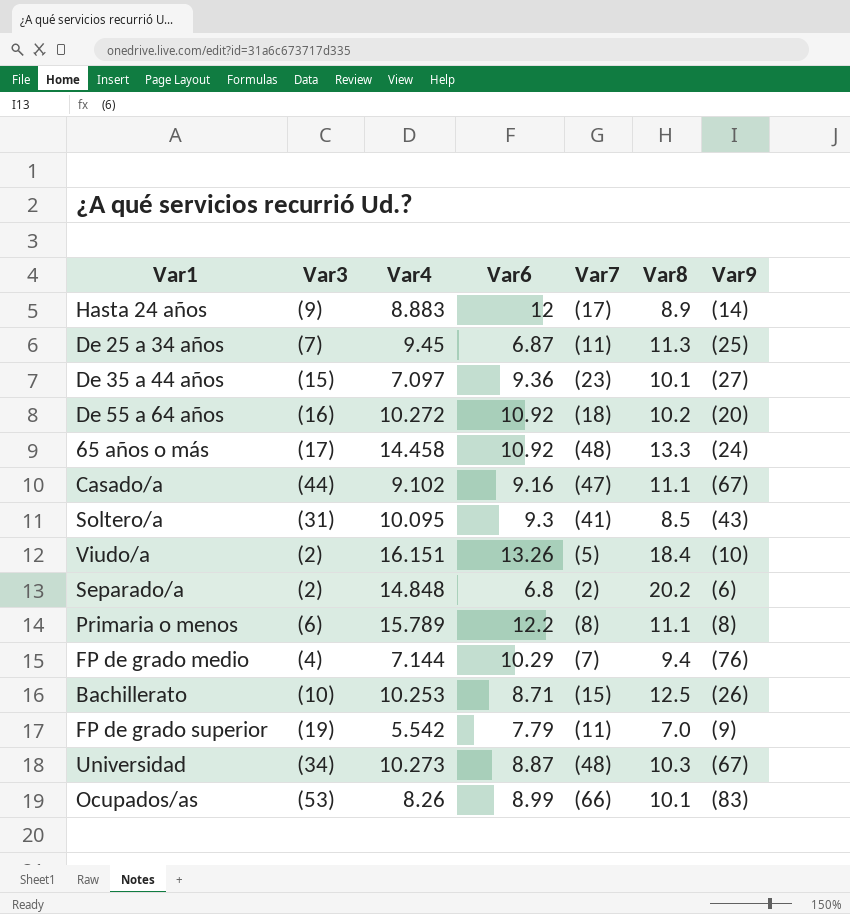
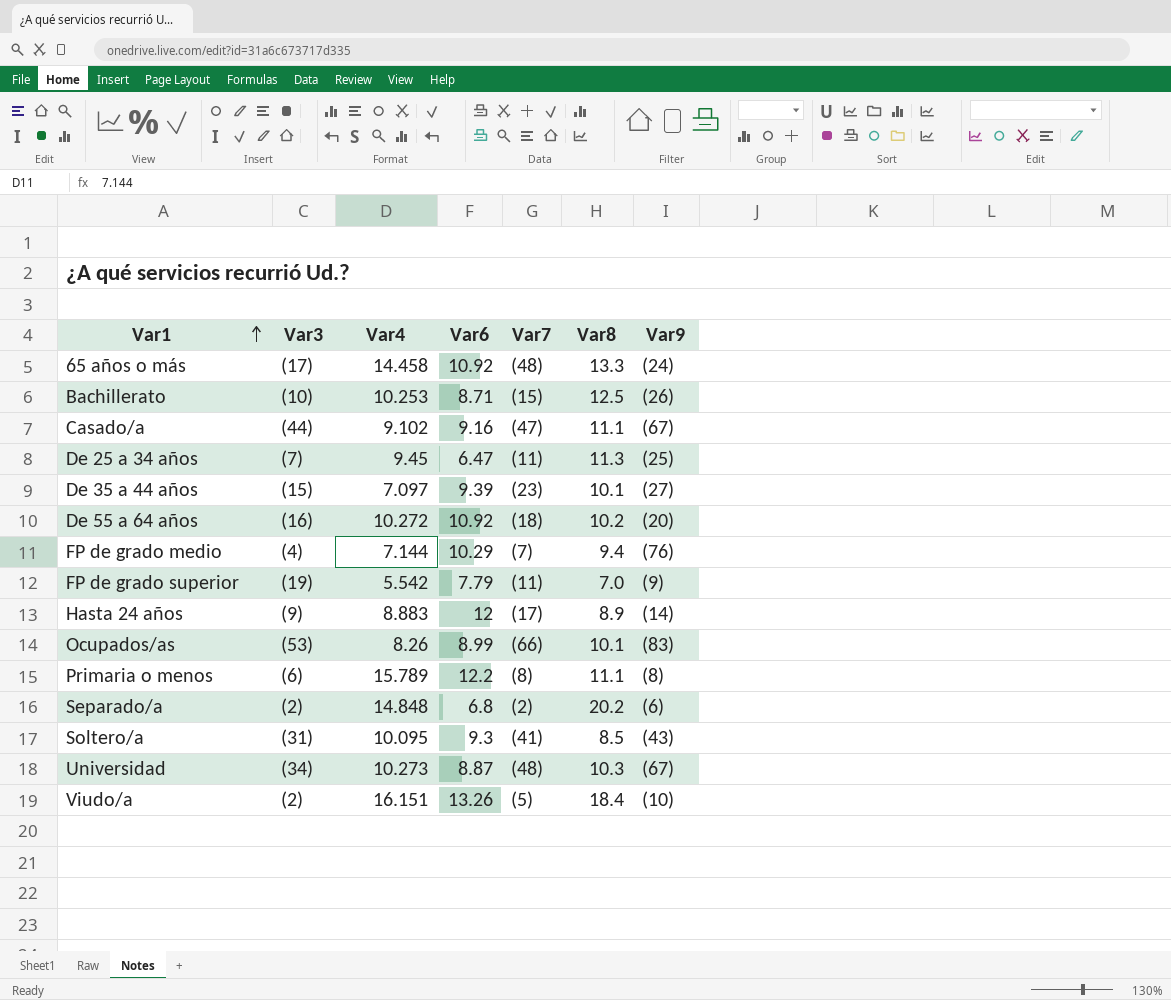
row order: none -> Var1 ascending
De 25 a 34 años | Var6: 6.87 -> 6.47
De 35 a 44 años | Var6: 9.36 -> 9.39

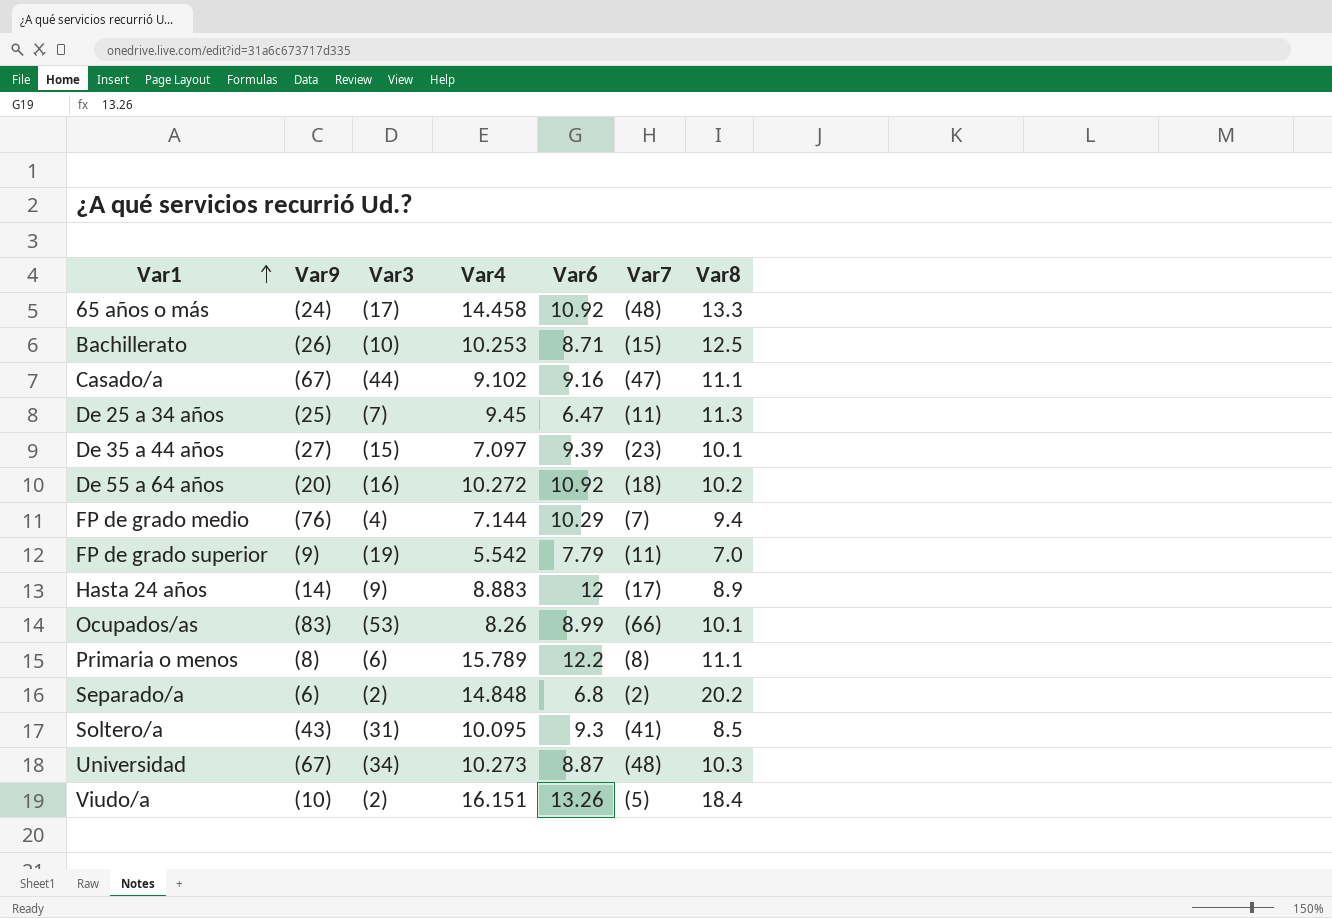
column Var9 | position: 7 -> 2

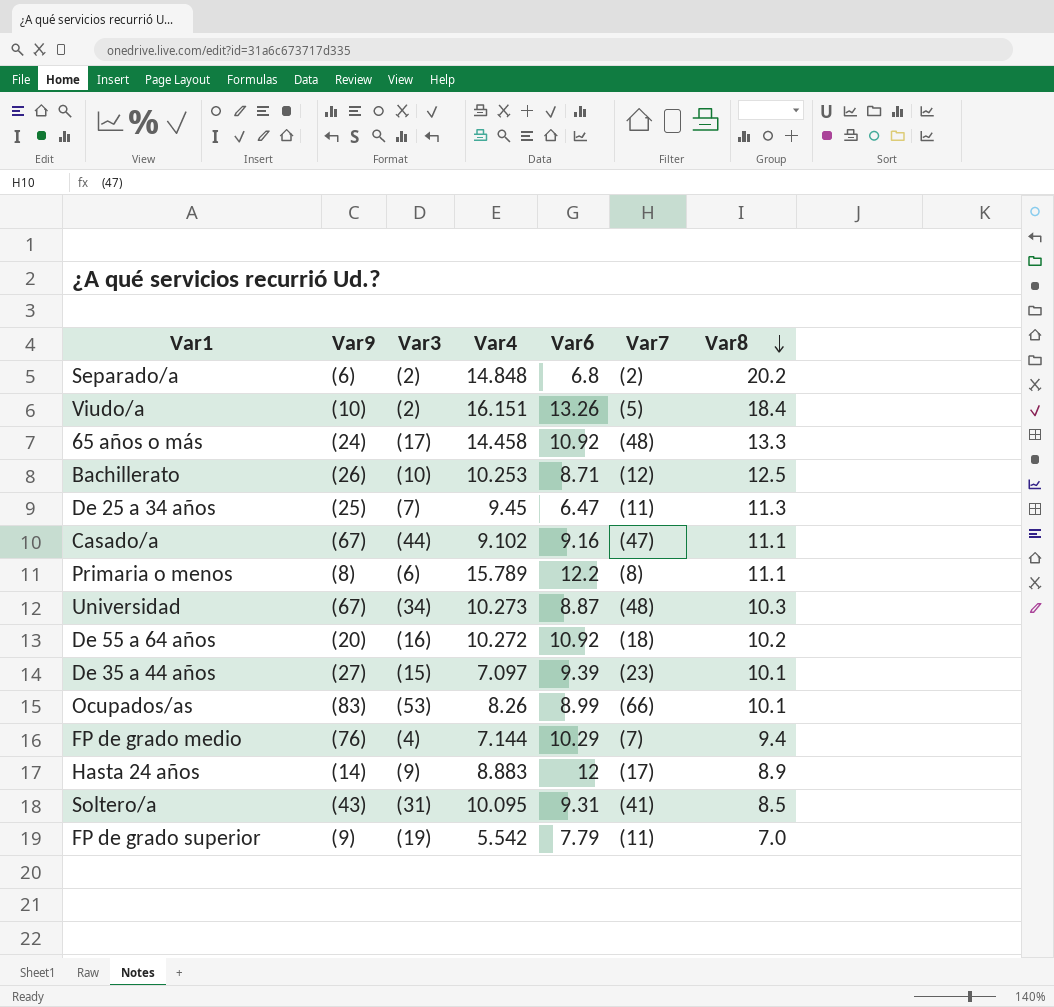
row order: Var1 ascending -> Var8 descending
Bachillerato | Var7: (15) -> (12)
Soltero/a | Var6: 9.3 -> 9.31

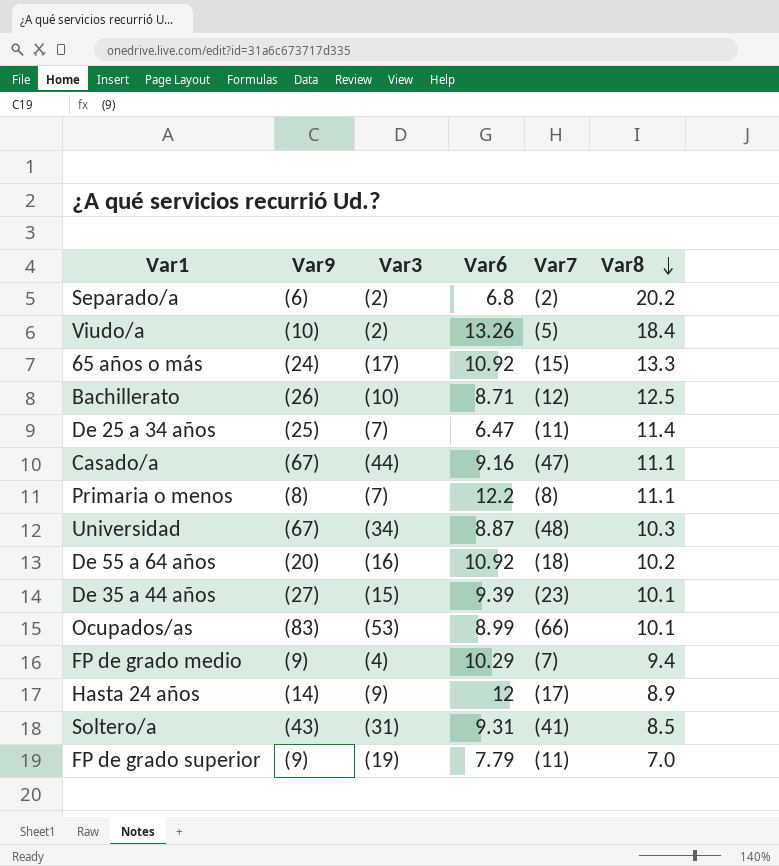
column Var4 | position: 4 -> none
65 años o más | Var7: (48) -> (15)
De 25 a 34 años | Var8: 11.3 -> 11.4
Primaria o menos | Var3: (6) -> (7)
FP de grado medio | Var9: (76) -> (9)

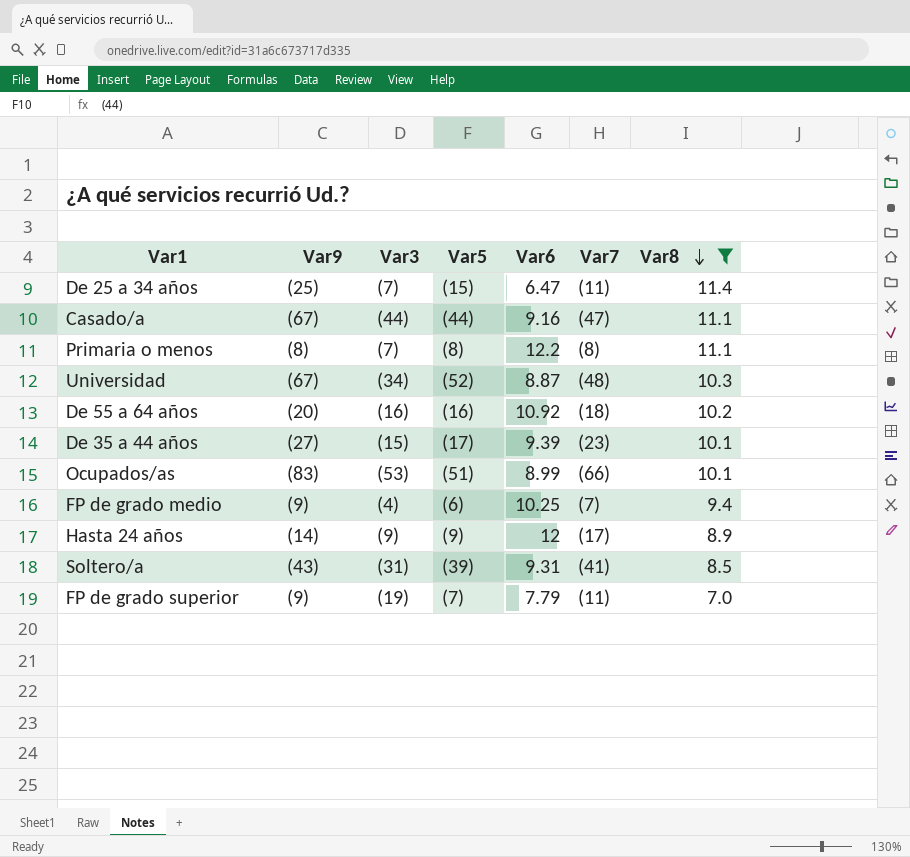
filter: none -> Var8 <= 11.4
column Var5 | position: none -> 4
FP de grado medio | Var6: 10.29 -> 10.25

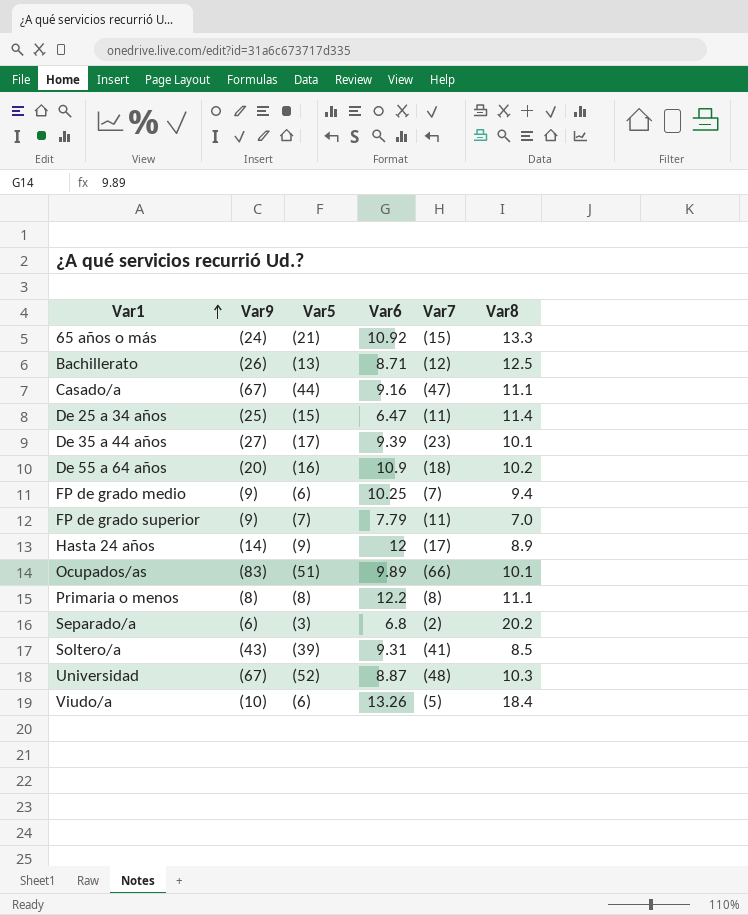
filter: Var8 <= 11.4 -> none
row order: Var8 descending -> Var1 ascending
column Var3 | position: 3 -> none
De 55 a 64 años | Var6: 10.92 -> 10.9
Ocupados/as | Var6: 8.99 -> 9.89

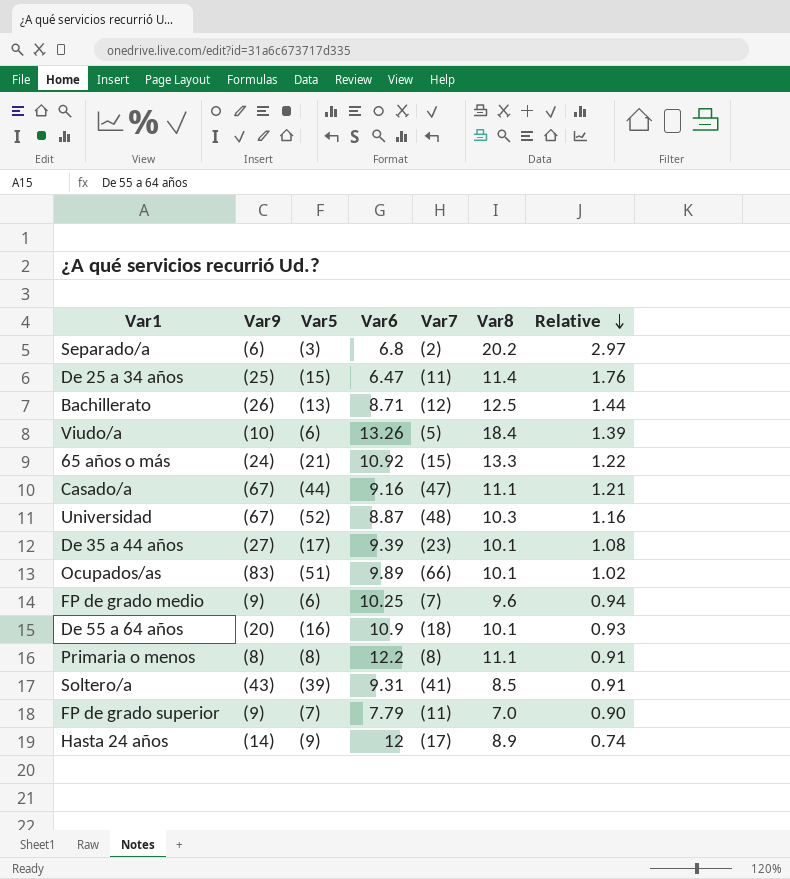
row order: Var1 ascending -> Relative descending
column Relative | formula: none -> [Var8] / [Var6]
FP de grado medio | Var8: 9.4 -> 9.6
De 55 a 64 años | Var8: 10.2 -> 10.1

